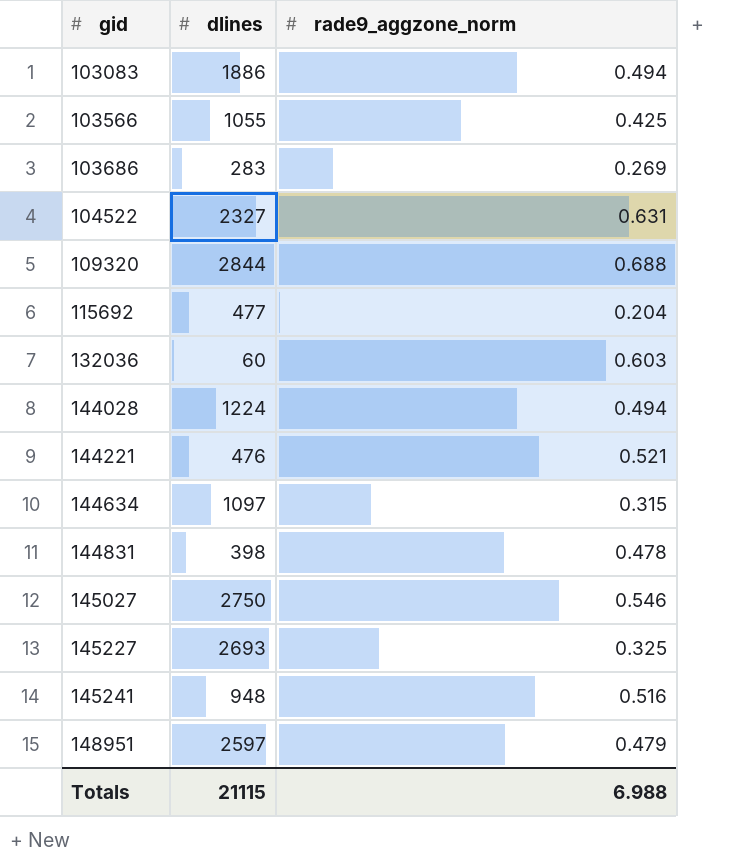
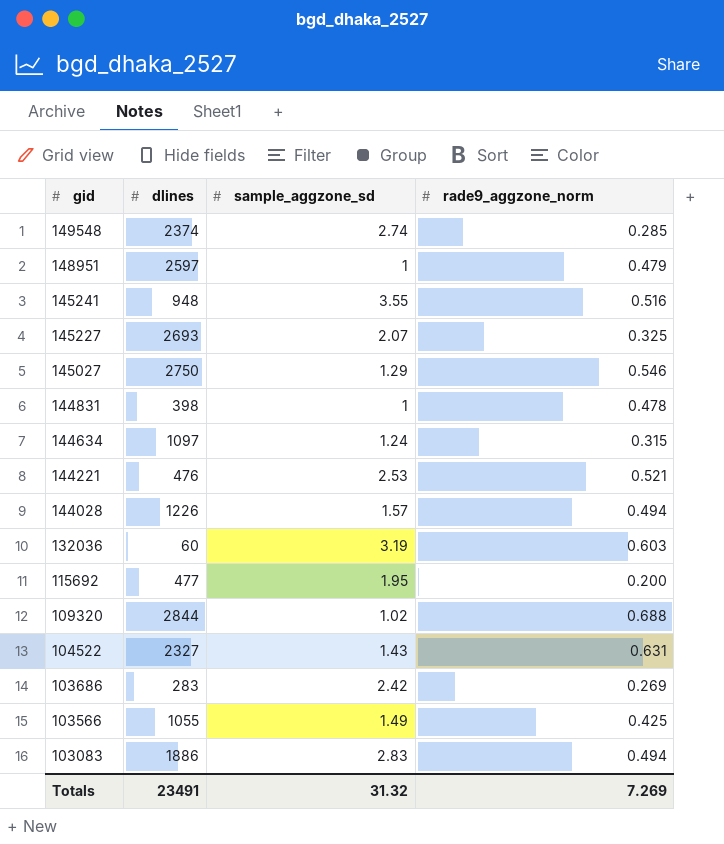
row order: gid ascending -> gid descending
column sample_aggzone_sd | position: none -> 3
row 149548: none -> 2374 | 2.74 | 0.285
144028 | dlines: 1224 -> 1226
115692 | rade9_aggzone_norm: 0.204 -> 0.200
Totals | dlines: 21115 -> 23491
Totals | rade9_aggzone_norm: 6.988 -> 7.269

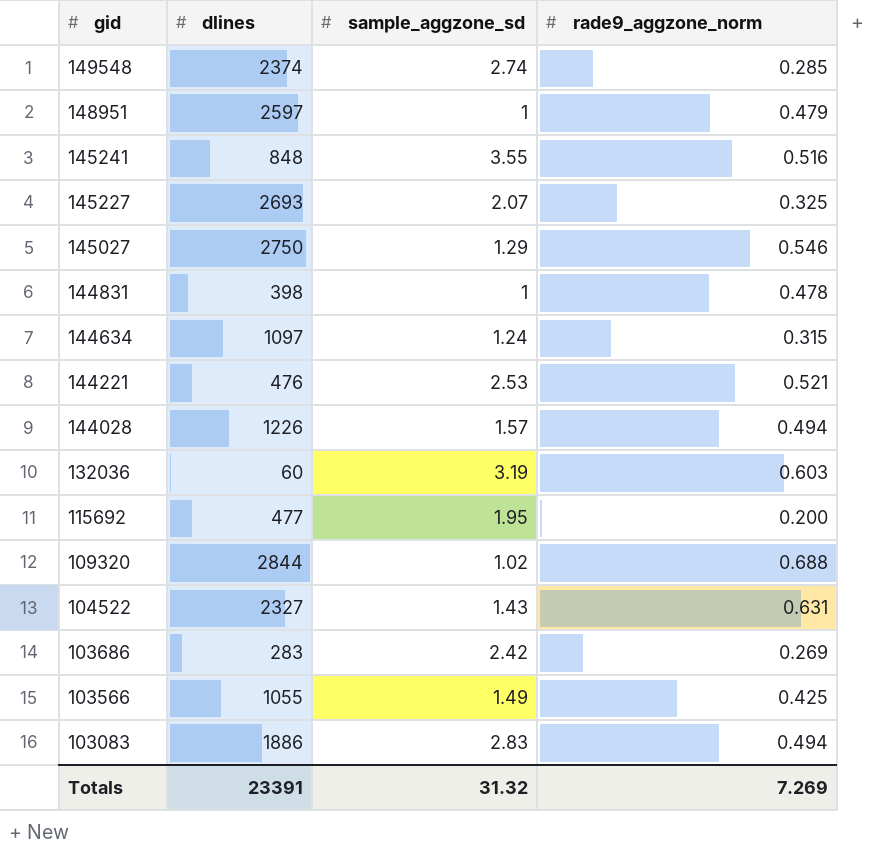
145241 | dlines: 948 -> 848
Totals | dlines: 23491 -> 23391

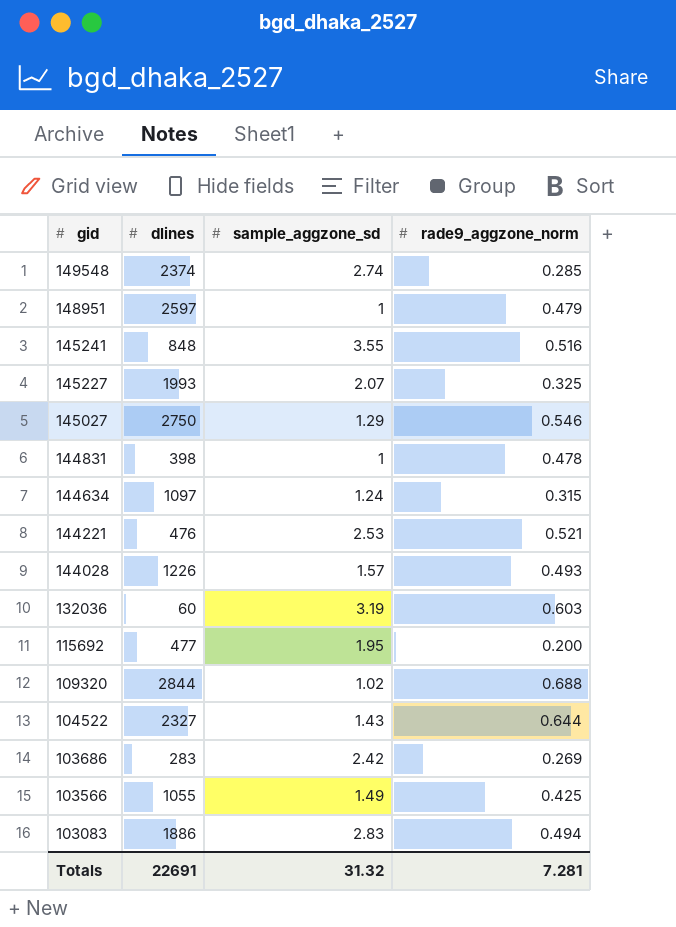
145227 | dlines: 2693 -> 1993
144028 | rade9_aggzone_norm: 0.494 -> 0.493
104522 | rade9_aggzone_norm: 0.631 -> 0.644
Totals | dlines: 23391 -> 22691
Totals | rade9_aggzone_norm: 7.269 -> 7.281

